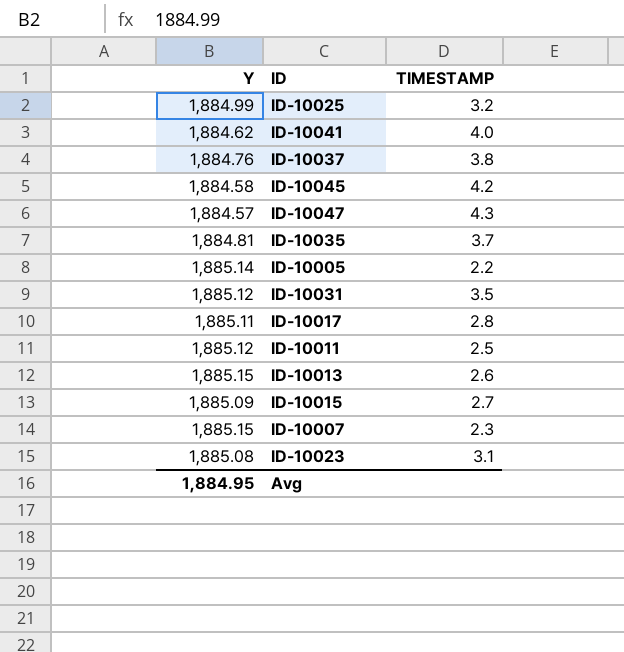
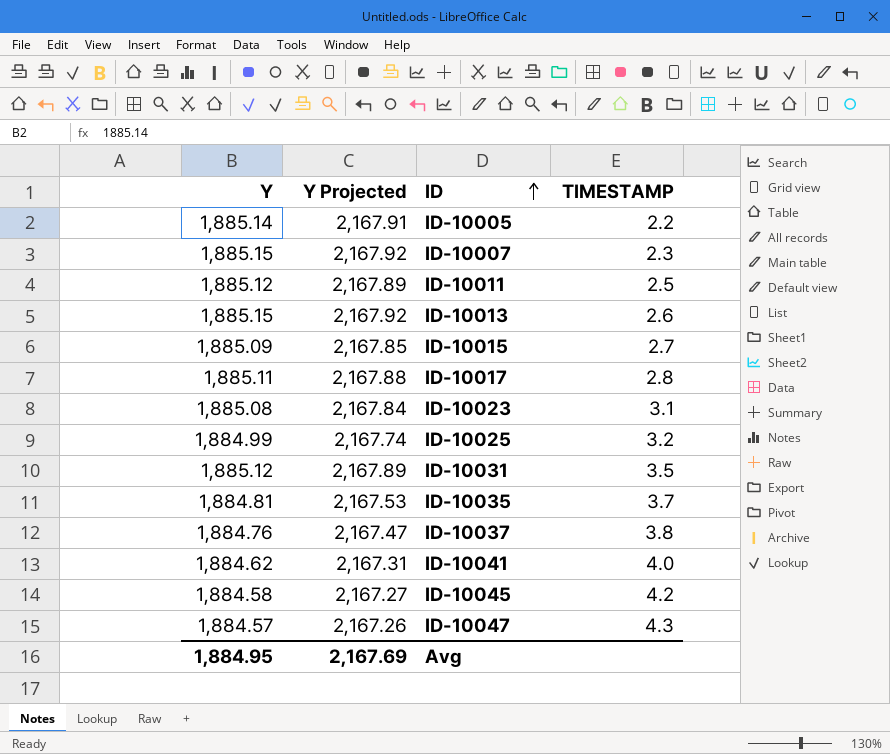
row order: none -> ID ascending
column Y Projected | formula: none -> [Y] * 1.15

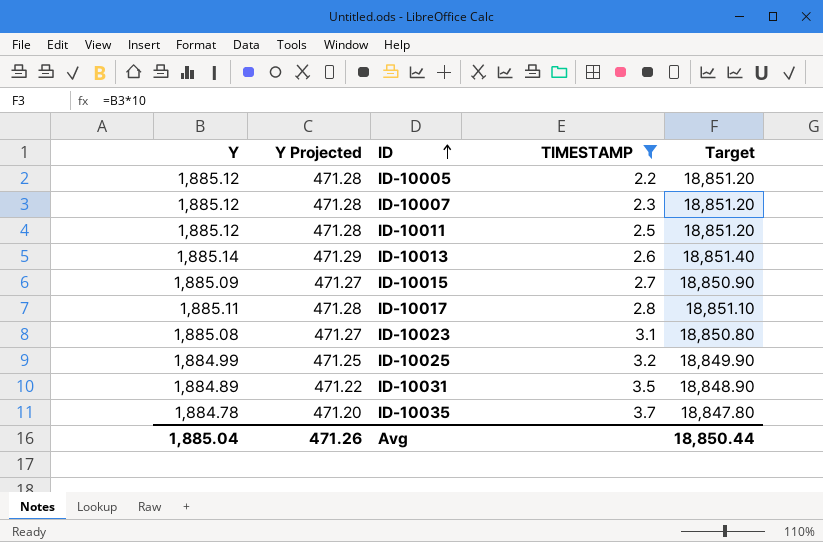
filter: none -> TIMESTAMP <= 3.7
column Y Projected | formula: [Y] * 1.15 -> [Y] * 0.25
column Target | formula: none -> [Y] * 10
ID-10005 | Y: 1,885.14 -> 1,885.12
ID-10007 | Y: 1,885.15 -> 1,885.12
ID-10013 | Y: 1,885.15 -> 1,885.14
ID-10031 | Y: 1,885.12 -> 1,884.89
ID-10035 | Y: 1,884.81 -> 1,884.78
Avg | Y: 1,884.95 -> 1,885.04
Avg | Y Projected: 2,167.69 -> 471.26

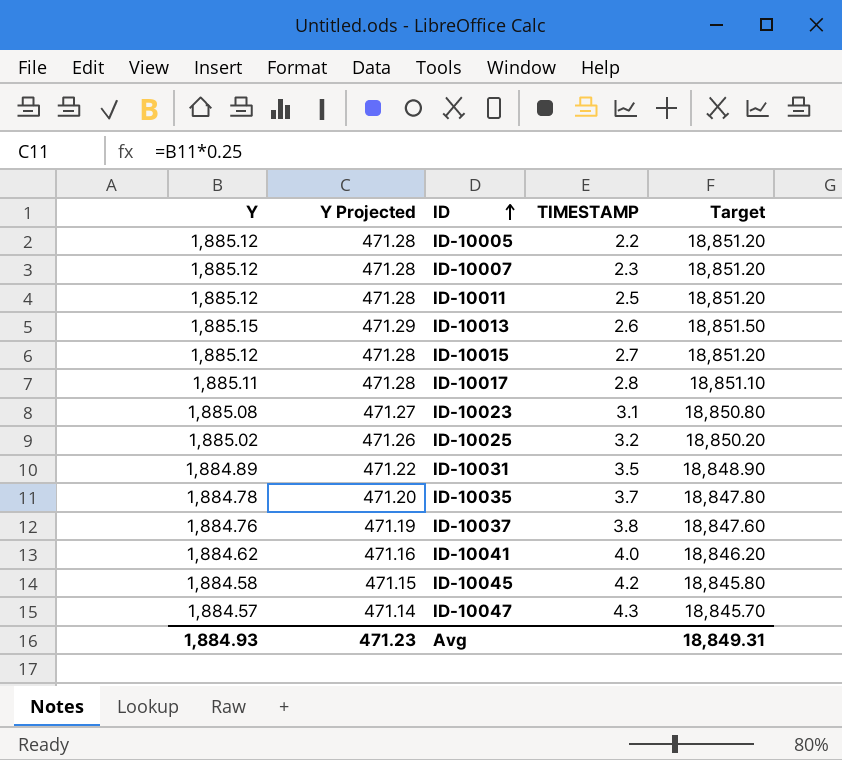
filter: TIMESTAMP <= 3.7 -> none
ID-10013 | Y: 1,885.14 -> 1,885.15
ID-10013 | Target: 18,851.40 -> 18,851.50
ID-10015 | Y: 1,885.09 -> 1,885.12
ID-10015 | Y Projected: 471.27 -> 471.28
ID-10015 | Target: 18,850.90 -> 18,851.20
ID-10025 | Y: 1,884.99 -> 1,885.02
ID-10025 | Y Projected: 471.25 -> 471.26
ID-10025 | Target: 18,849.90 -> 18,850.20
Avg | Y: 1,885.04 -> 1,884.93
Avg | Y Projected: 471.26 -> 471.23
Avg | Target: 18,850.44 -> 18,849.31

